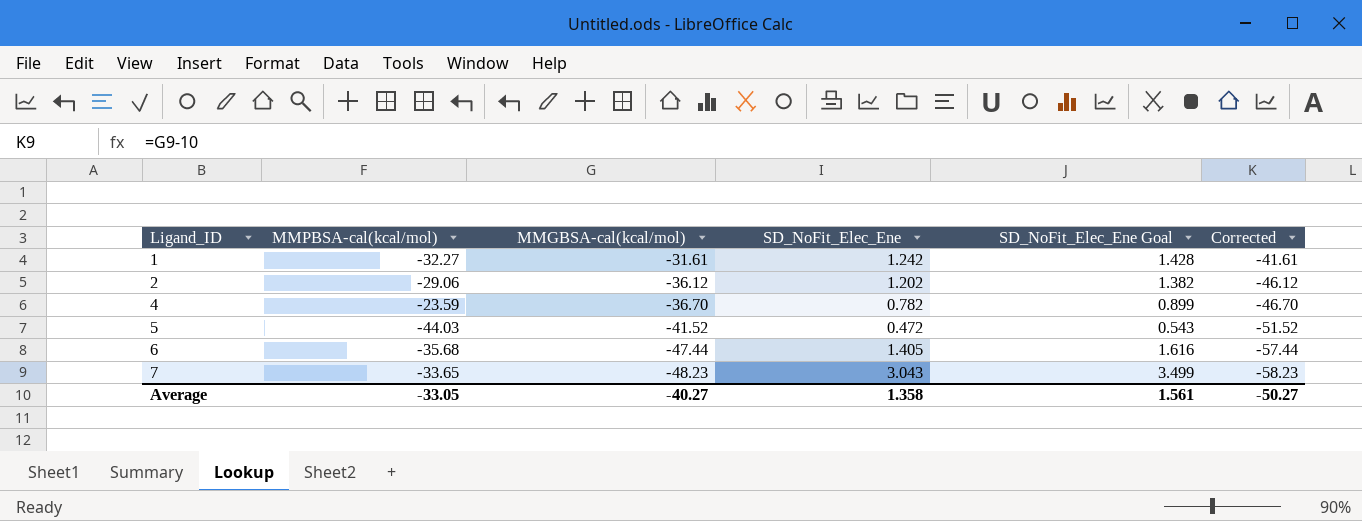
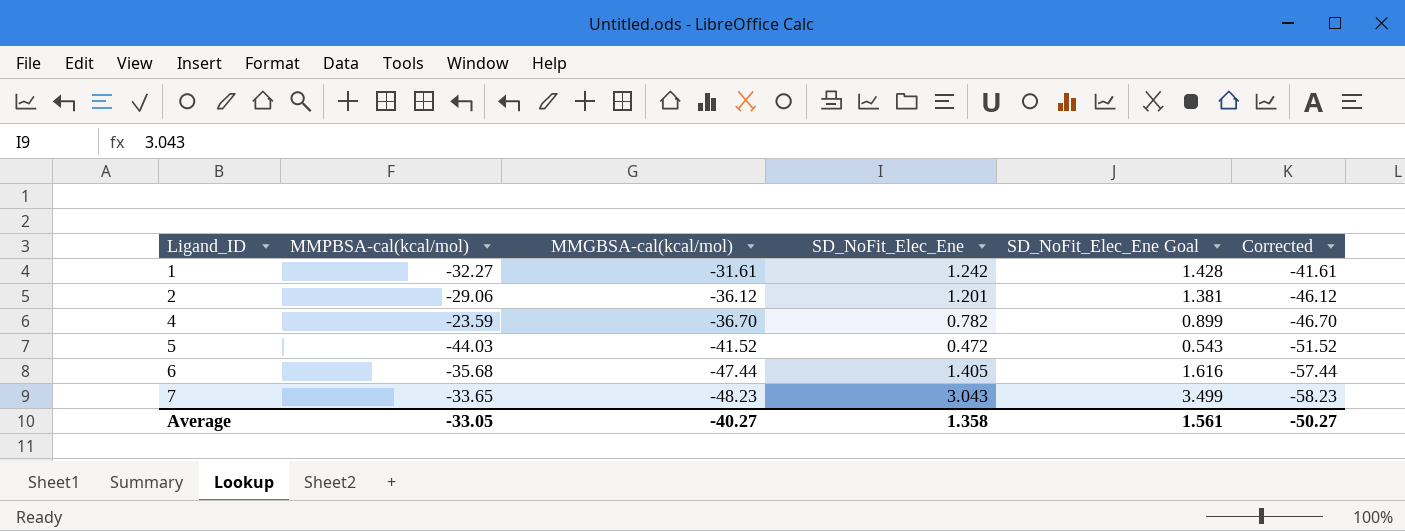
2 | SD_NoFit_Elec_Ene: 1.202 -> 1.201
2 | SD_NoFit_Elec_Ene Goal: 1.382 -> 1.381

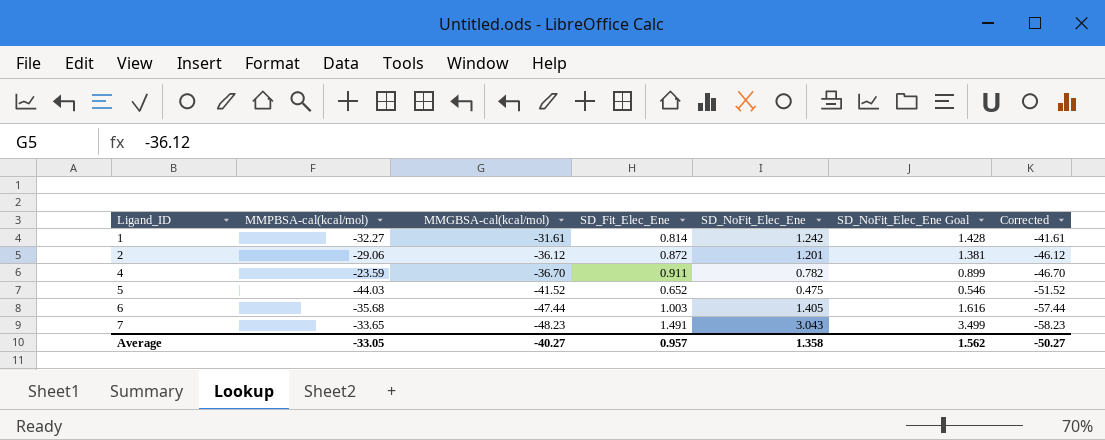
column SD_Fit_Elec_Ene | position: none -> 4
5 | SD_NoFit_Elec_Ene: 0.472 -> 0.475
5 | SD_NoFit_Elec_Ene Goal: 0.543 -> 0.546
Average | SD_NoFit_Elec_Ene Goal: 1.561 -> 1.562

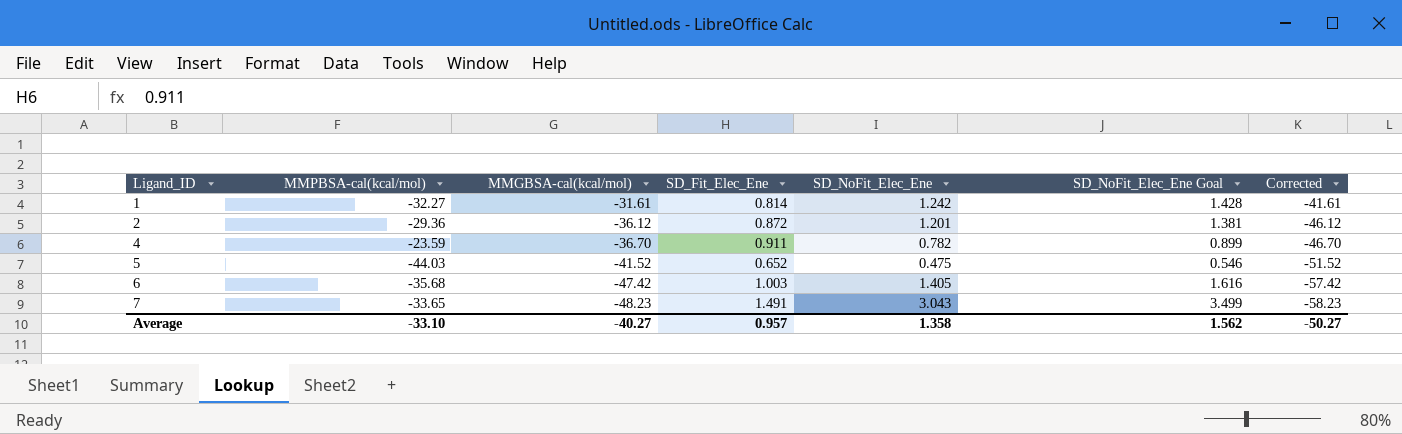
2 | MMPBSA-cal(kcal/mol): -29.06 -> -29.36
6 | MMGBSA-cal(kcal/mol): -47.44 -> -47.42
6 | Corrected: -57.44 -> -57.42
Average | MMPBSA-cal(kcal/mol): -33.05 -> -33.10

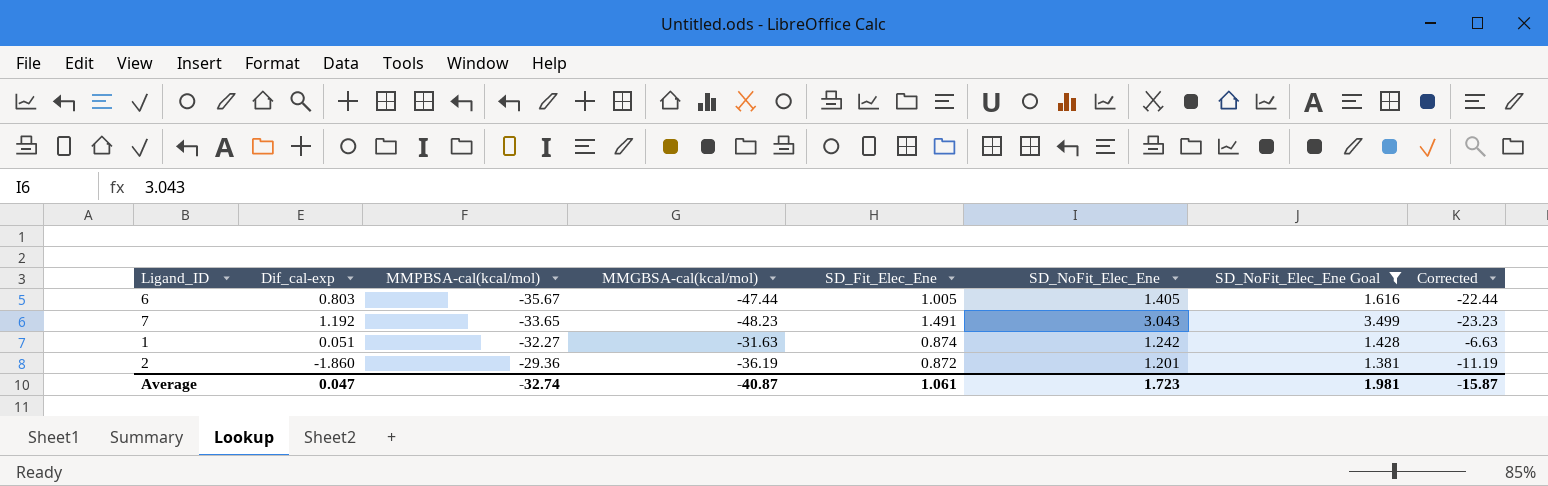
filter: none -> SD_NoFit_Elec_Ene Goal >= 1.381
row order: Ligand_ID ascending -> MMPBSA-cal(kcal/mol) ascending
column Dif_cal-exp | position: none -> 2
column Corrected | formula: [MMGBSA-cal(kcal/mol)] - 10 -> [MMGBSA-cal(kcal/mol)] + 25
6 | MMPBSA-cal(kcal/mol): -35.68 -> -35.67
6 | MMGBSA-cal(kcal/mol): -47.42 -> -47.44
6 | SD_Fit_Elec_Ene: 1.003 -> 1.005
1 | MMGBSA-cal(kcal/mol): -31.61 -> -31.63
1 | SD_Fit_Elec_Ene: 0.814 -> 0.874
2 | MMGBSA-cal(kcal/mol): -36.12 -> -36.19
Average | MMPBSA-cal(kcal/mol): -33.10 -> -32.74
Average | MMGBSA-cal(kcal/mol): -40.27 -> -40.87
Average | SD_Fit_Elec_Ene: 0.957 -> 1.061
Average | SD_NoFit_Elec_Ene: 1.358 -> 1.723
Average | SD_NoFit_Elec_Ene Goal: 1.562 -> 1.981
Average | Corrected: -50.27 -> -15.87

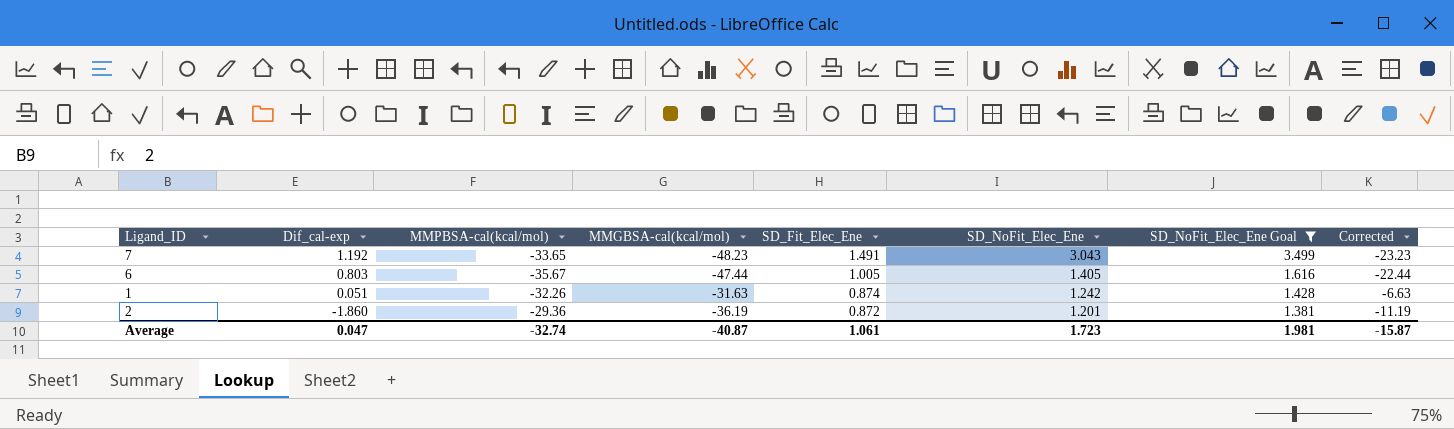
row order: MMPBSA-cal(kcal/mol) ascending -> Dif_cal-exp descending
1 | MMPBSA-cal(kcal/mol): -32.27 -> -32.26

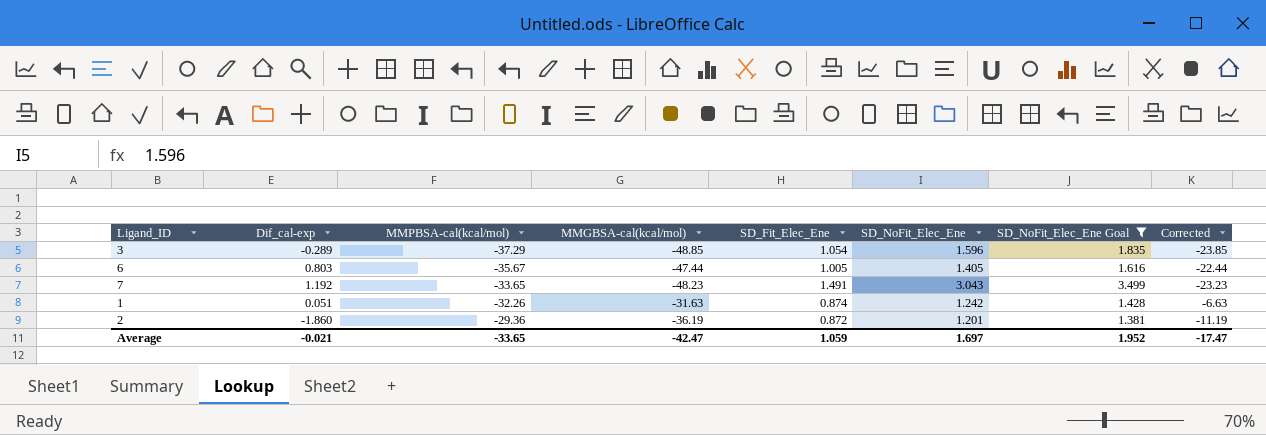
row order: Dif_cal-exp descending -> MMPBSA-cal(kcal/mol) ascending
row 3: none -> -0.289 | -37.29 | -48.85 | 1.054 | 1.596 | 1.835 | -23.85
Average | Dif_cal-exp: 0.047 -> -0.021
Average | MMPBSA-cal(kcal/mol): -32.74 -> -33.65
Average | MMGBSA-cal(kcal/mol): -40.87 -> -42.47
Average | SD_Fit_Elec_Ene: 1.061 -> 1.059
Average | SD_NoFit_Elec_Ene: 1.723 -> 1.697
Average | SD_NoFit_Elec_Ene Goal: 1.981 -> 1.952
Average | Corrected: -15.87 -> -17.47

